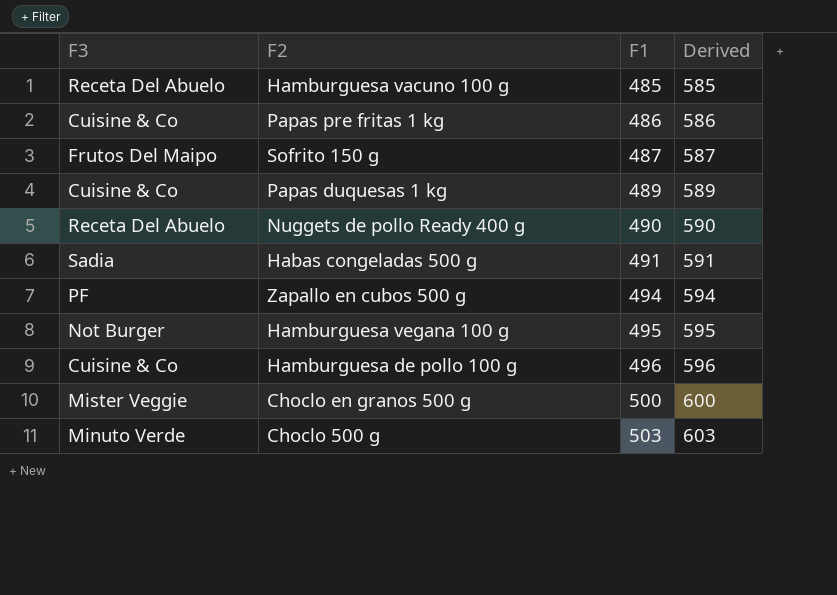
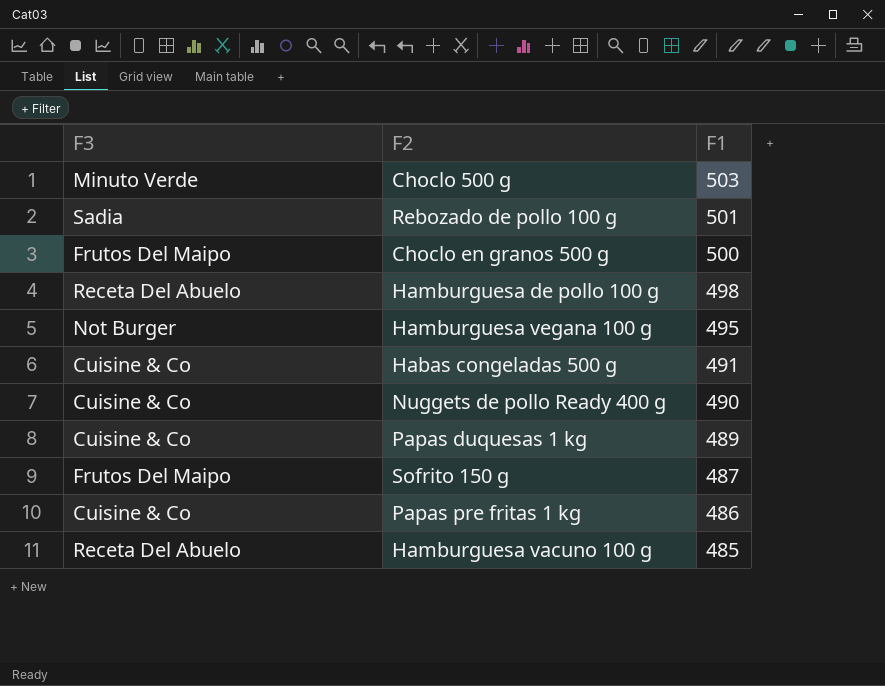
row order: F1 ascending -> F1 descending
column Derived | formula: [F1] + 100 -> none
row Zapallo en cubos 500 g: PF | 494 | 594 -> none
row Rebozado de pollo 100 g: none -> Sadia | 501
Choclo en granos 500 g | F3: Mister Veggie -> Frutos Del Maipo
Hamburguesa de pollo 100 g | F3: Cuisine & Co -> Receta Del Abuelo
Hamburguesa de pollo 100 g | F1: 496 -> 498
Habas congeladas 500 g | F3: Sadia -> Cuisine & Co
Nuggets de pollo Ready 400 g | F3: Receta Del Abuelo -> Cuisine & Co

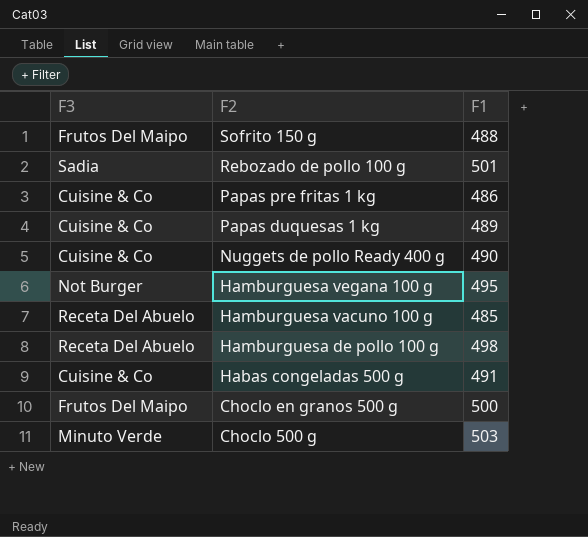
row order: F1 descending -> F2 descending
Sofrito 150 g | F1: 487 -> 488

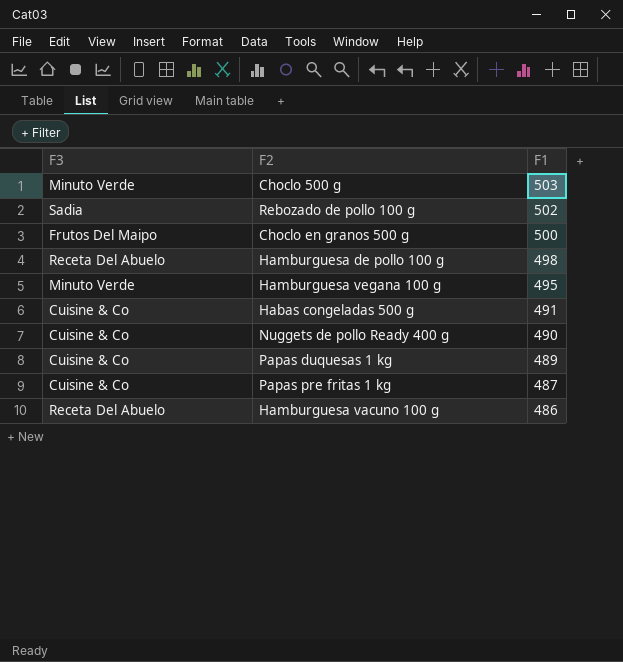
row order: F2 descending -> F1 descending
row Sofrito 150 g: Frutos Del Maipo | 488 -> none
Rebozado de pollo 100 g | F1: 501 -> 502
Hamburguesa vegana 100 g | F3: Not Burger -> Minuto Verde
Papas pre fritas 1 kg | F1: 486 -> 487
Hamburguesa vacuno 100 g | F1: 485 -> 486

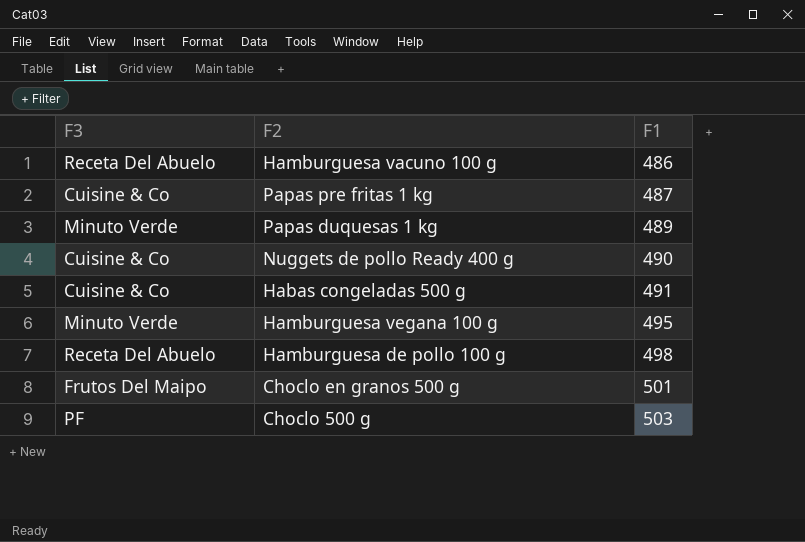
row order: F1 descending -> F1 ascending
row Rebozado de pollo 100 g: Sadia | 502 -> none
Papas duquesas 1 kg | F3: Cuisine & Co -> Minuto Verde
Choclo en granos 500 g | F1: 500 -> 501
Choclo 500 g | F3: Minuto Verde -> PF

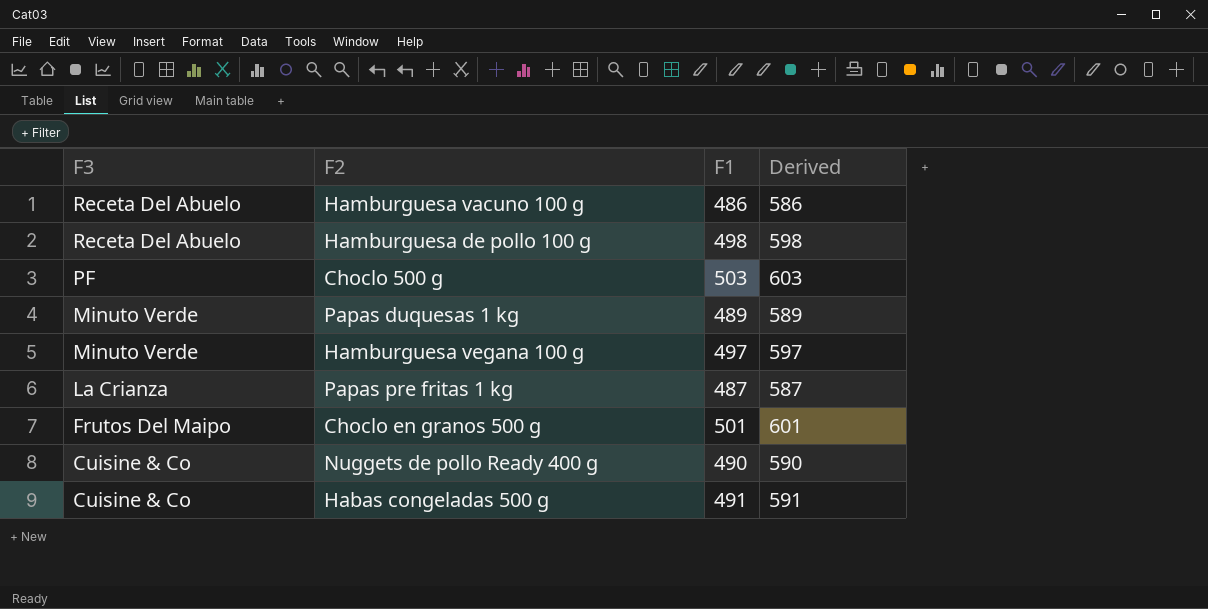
row order: F1 ascending -> F3 descending
column Derived | formula: none -> [F1] + 100
Hamburguesa vegana 100 g | F1: 495 -> 497
Papas pre fritas 1 kg | F3: Cuisine & Co -> La Crianza

